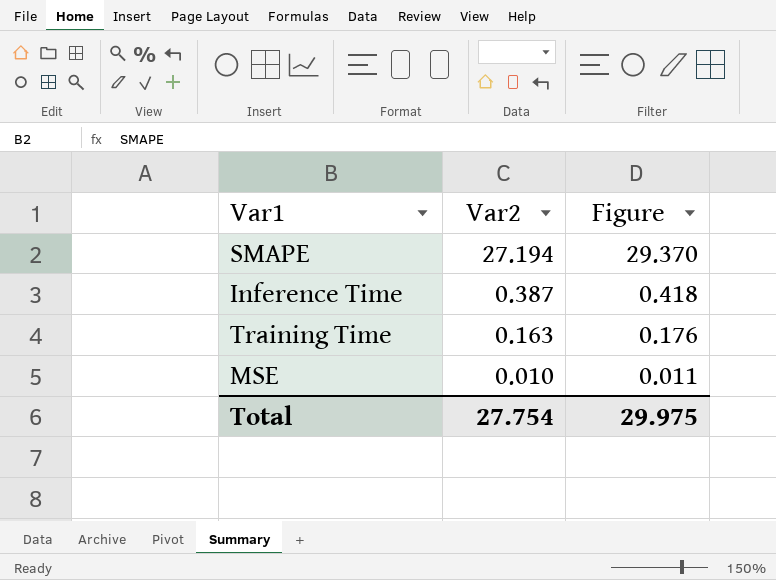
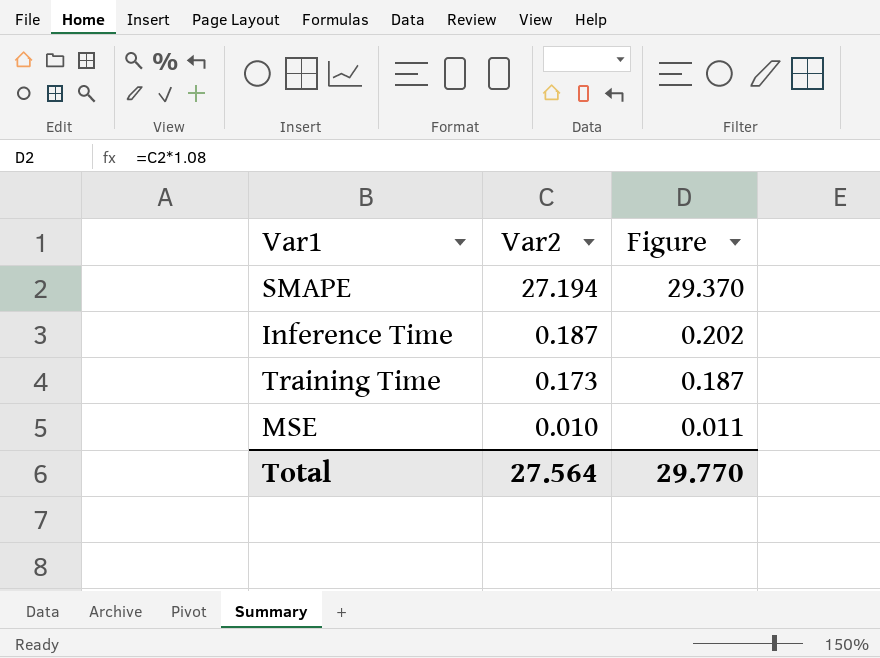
Inference Time | Var2: 0.387 -> 0.187
Inference Time | Figure: 0.418 -> 0.202
Training Time | Var2: 0.163 -> 0.173
Training Time | Figure: 0.176 -> 0.187
Total | Var2: 27.754 -> 27.564
Total | Figure: 29.975 -> 29.770

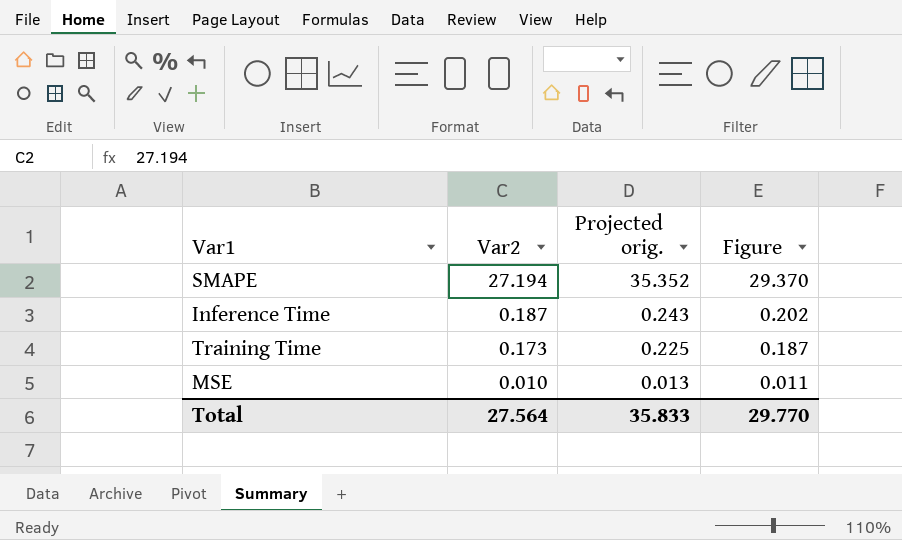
column Projected orig. | formula: none -> [Var2] * 1.3

